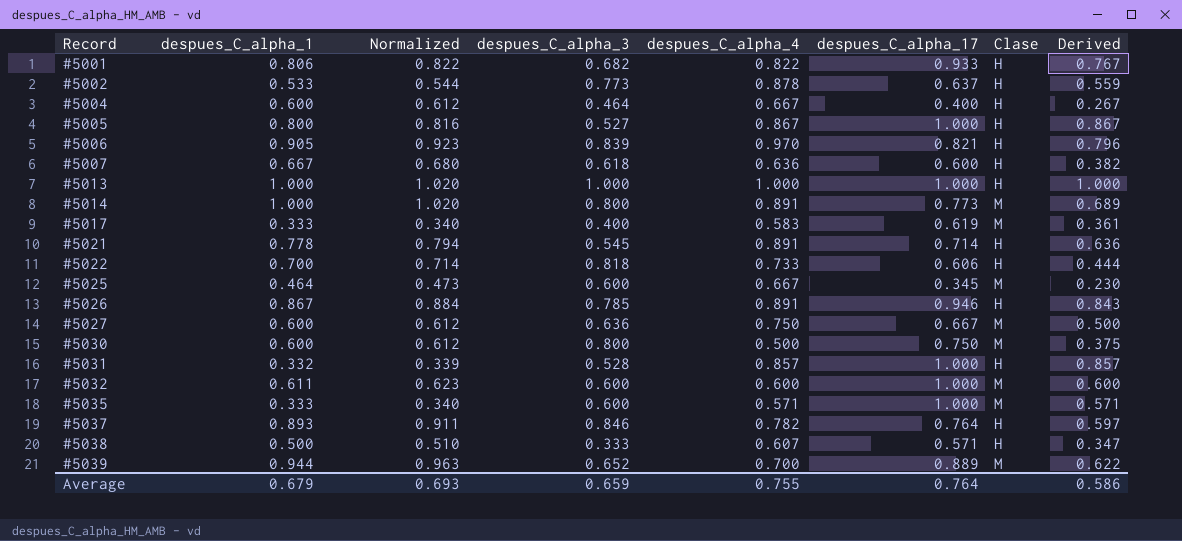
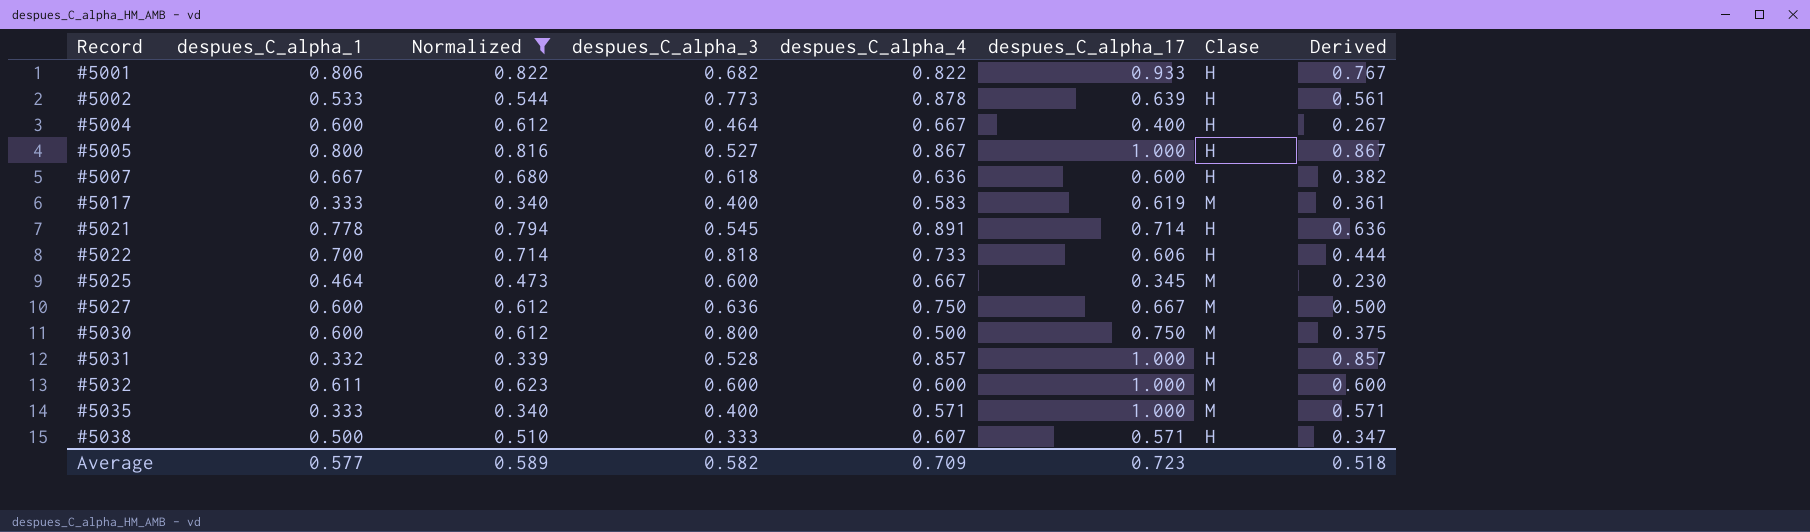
filter: none -> Normalized <= 0.822
#5002 | despues_C_alpha_17: 0.637 -> 0.639
#5002 | Derived: 0.559 -> 0.561
#5035 | despues_C_alpha_3: 0.600 -> 0.400
Average | despues_C_alpha_1: 0.679 -> 0.577
Average | Normalized: 0.693 -> 0.589
Average | despues_C_alpha_3: 0.659 -> 0.582
Average | despues_C_alpha_4: 0.755 -> 0.709
Average | despues_C_alpha_17: 0.764 -> 0.723
Average | Derived: 0.586 -> 0.518

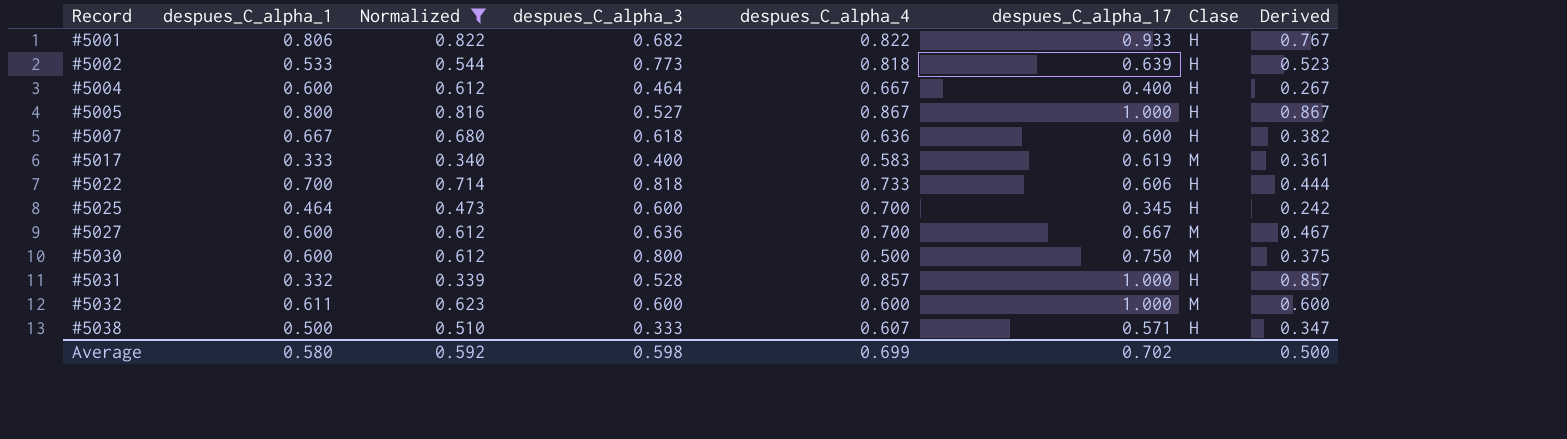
row #5021: 0.778 | 0.794 | 0.545 | 0.891 | 0.714 | H | 0.636 -> none
row #5035: 0.333 | 0.340 | 0.400 | 0.571 | 1.000 | M | 0.571 -> none
#5002 | despues_C_alpha_4: 0.878 -> 0.818
#5002 | Derived: 0.561 -> 0.523
#5025 | despues_C_alpha_4: 0.667 -> 0.700
#5025 | Clase: M -> H
#5025 | Derived: 0.230 -> 0.242
#5027 | despues_C_alpha_4: 0.750 -> 0.700
#5027 | Derived: 0.500 -> 0.467
Average | despues_C_alpha_1: 0.577 -> 0.580
Average | Normalized: 0.589 -> 0.592
Average | despues_C_alpha_3: 0.582 -> 0.598
Average | despues_C_alpha_4: 0.709 -> 0.699
Average | despues_C_alpha_17: 0.723 -> 0.702
Average | Derived: 0.518 -> 0.500

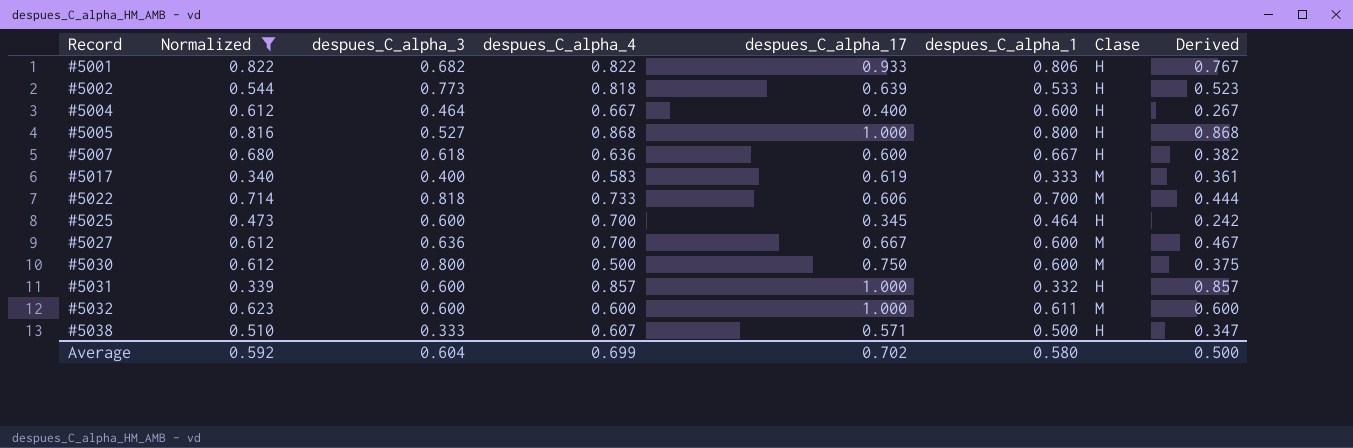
column despues_C_alpha_1 | position: 2 -> 6
#5005 | despues_C_alpha_4: 0.867 -> 0.868
#5005 | Derived: 0.867 -> 0.868
#5022 | Clase: H -> M
#5031 | despues_C_alpha_3: 0.528 -> 0.600
Average | despues_C_alpha_3: 0.598 -> 0.604

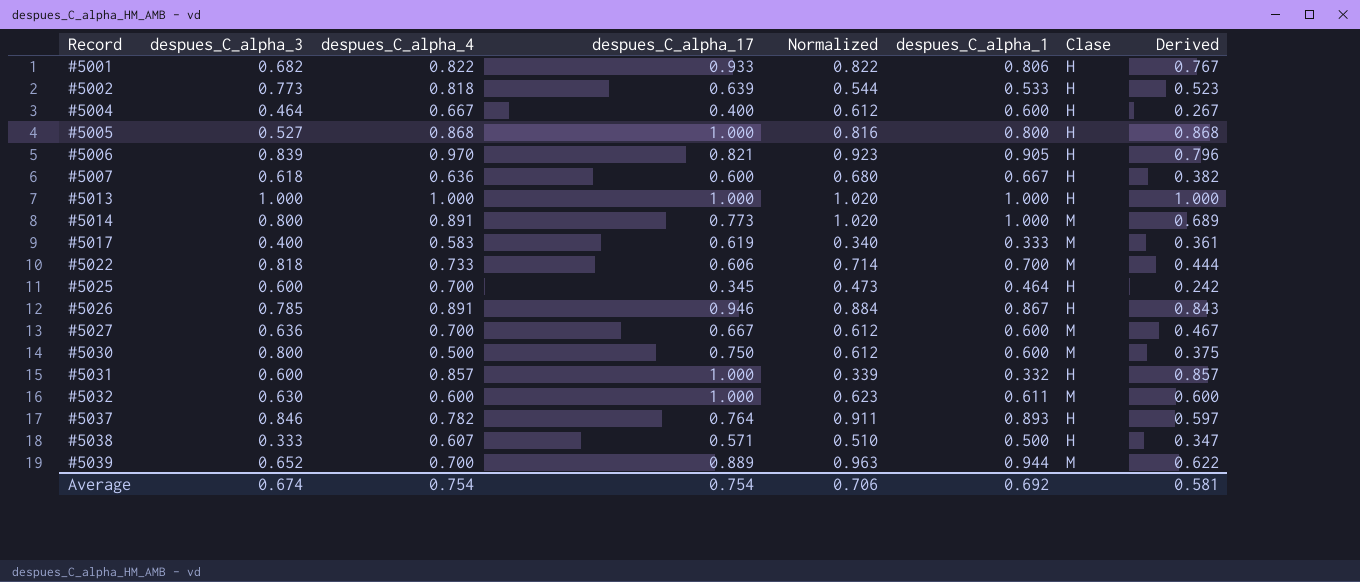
filter: Normalized <= 0.822 -> none
column Normalized | position: 2 -> 5
#5032 | despues_C_alpha_3: 0.600 -> 0.630
Average | despues_C_alpha_3: 0.604 -> 0.674
Average | despues_C_alpha_4: 0.699 -> 0.754
Average | despues_C_alpha_17: 0.702 -> 0.754
Average | Normalized: 0.592 -> 0.706
Average | despues_C_alpha_1: 0.580 -> 0.692
Average | Derived: 0.500 -> 0.581

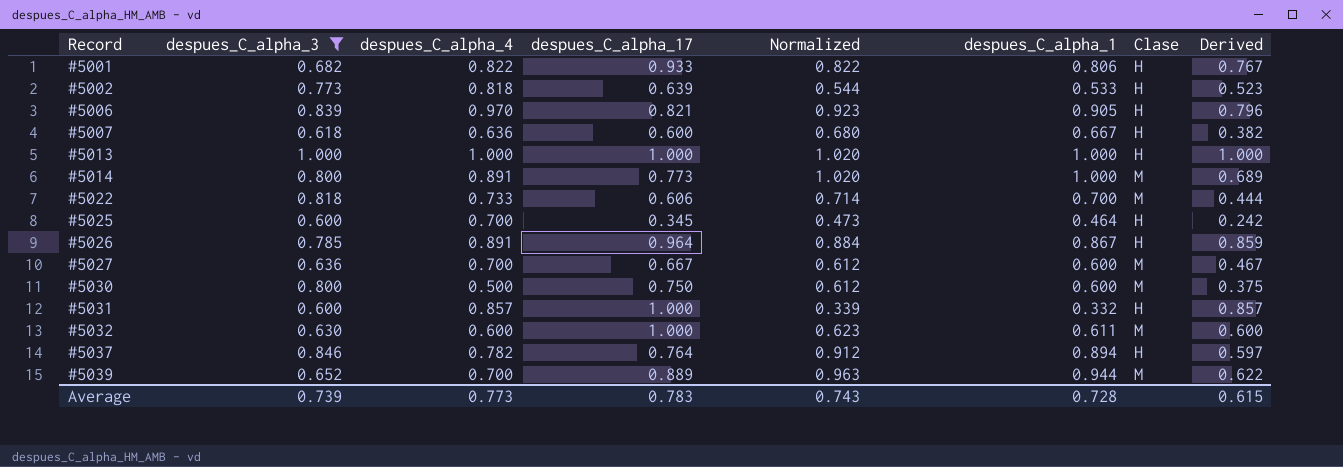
filter: none -> despues_C_alpha_3 >= 0.600
#5026 | despues_C_alpha_17: 0.946 -> 0.964
#5026 | Derived: 0.843 -> 0.859
#5037 | Normalized: 0.911 -> 0.912
#5037 | despues_C_alpha_1: 0.893 -> 0.894
Average | despues_C_alpha_3: 0.674 -> 0.739
Average | despues_C_alpha_4: 0.754 -> 0.773
Average | despues_C_alpha_17: 0.754 -> 0.783
Average | Normalized: 0.706 -> 0.743
Average | despues_C_alpha_1: 0.692 -> 0.728
Average | Derived: 0.581 -> 0.615

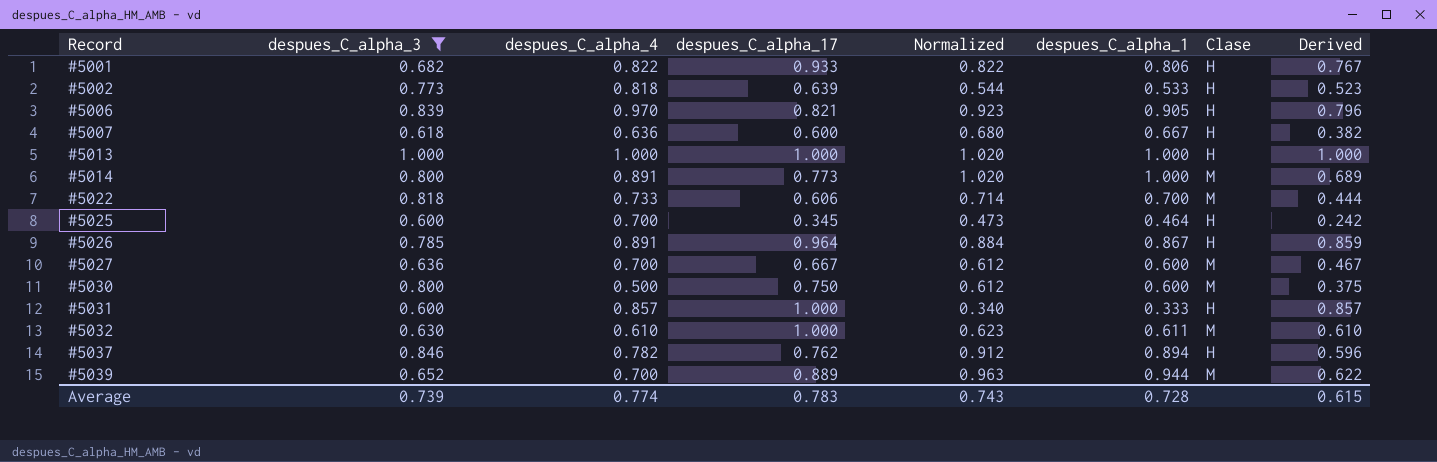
#5031 | Normalized: 0.339 -> 0.340
#5031 | despues_C_alpha_1: 0.332 -> 0.333
#5032 | despues_C_alpha_4: 0.600 -> 0.610
#5032 | Derived: 0.600 -> 0.610
#5037 | despues_C_alpha_17: 0.764 -> 0.762
#5037 | Derived: 0.597 -> 0.596
Average | despues_C_alpha_4: 0.773 -> 0.774

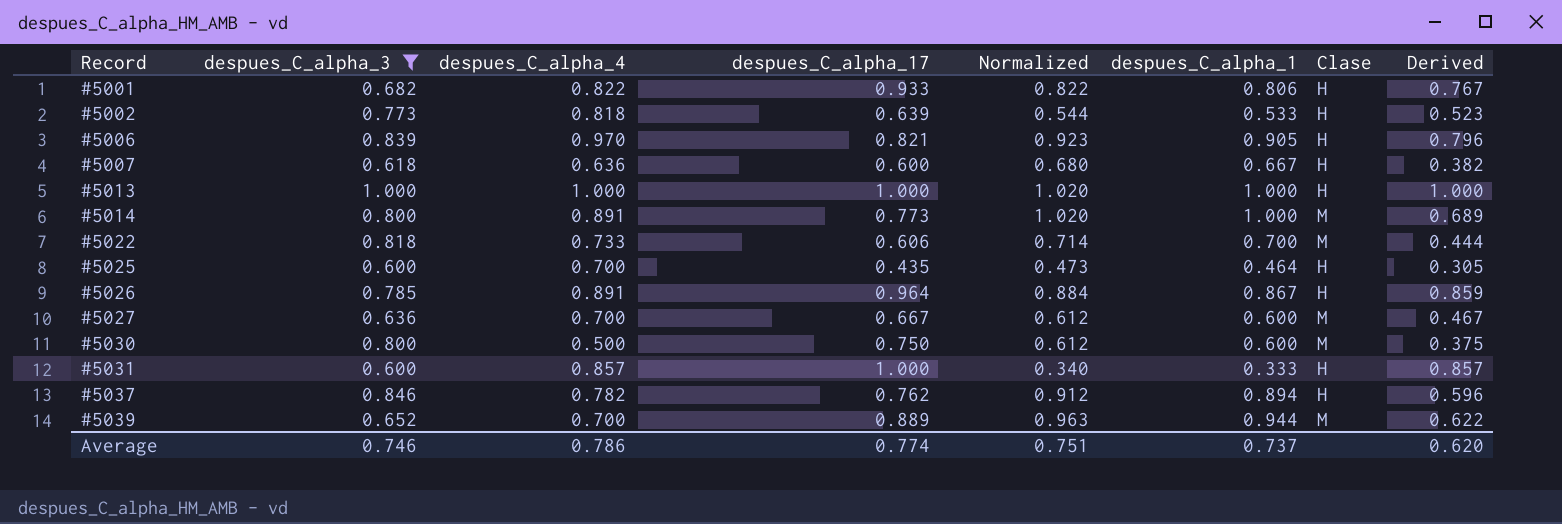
row #5032: 0.630 | 0.610 | 1.000 | 0.623 | 0.611 | M | 0.610 -> none
#5025 | despues_C_alpha_17: 0.345 -> 0.435
#5025 | Derived: 0.242 -> 0.305
Average | despues_C_alpha_3: 0.739 -> 0.746
Average | despues_C_alpha_4: 0.774 -> 0.786
Average | despues_C_alpha_17: 0.783 -> 0.774
Average | Normalized: 0.743 -> 0.751
Average | despues_C_alpha_1: 0.728 -> 0.737
Average | Derived: 0.615 -> 0.620

